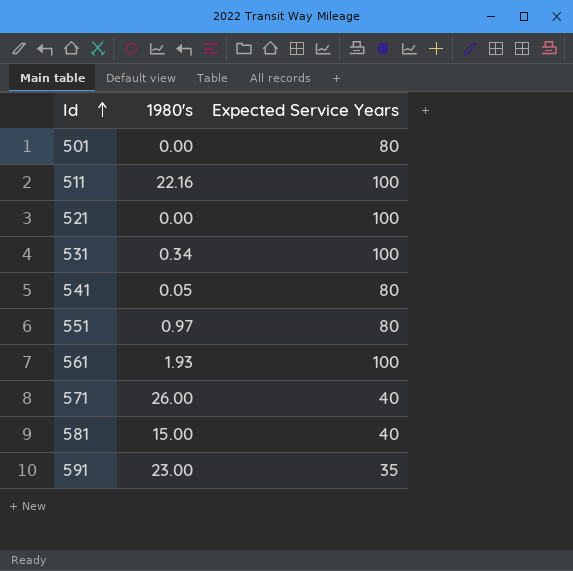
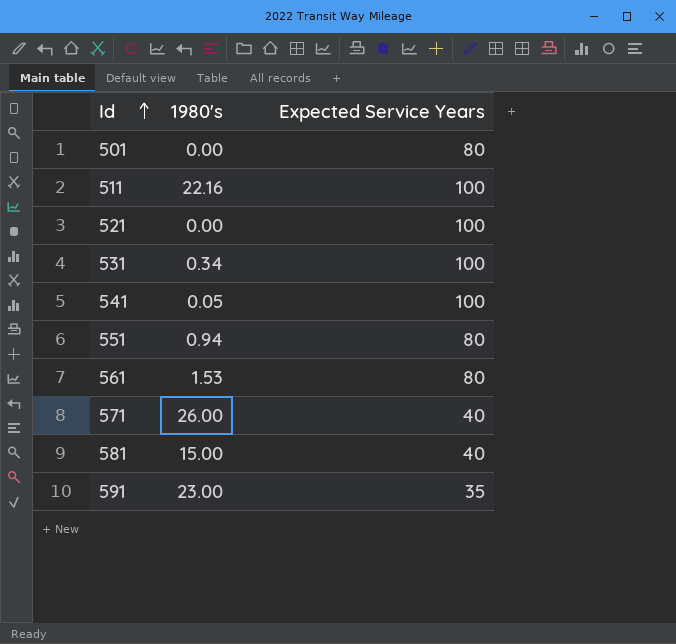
541 | Expected Service Years: 80 -> 100
551 | 1980's: 0.97 -> 0.94
561 | 1980's: 1.93 -> 1.53
561 | Expected Service Years: 100 -> 80

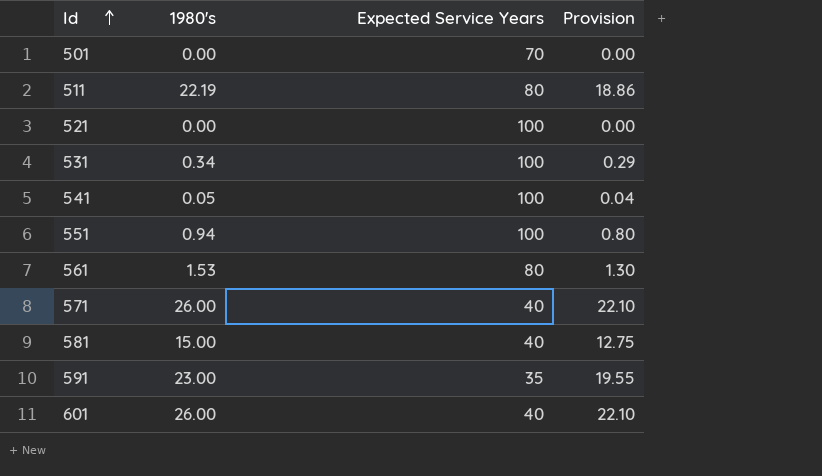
column Provision | formula: none -> [1980's] * 0.85
501 | Expected Service Years: 80 -> 70
511 | 1980's: 22.16 -> 22.19
511 | Expected Service Years: 100 -> 80
551 | Expected Service Years: 80 -> 100
row 601: none -> 26.00 | 40 | 22.10

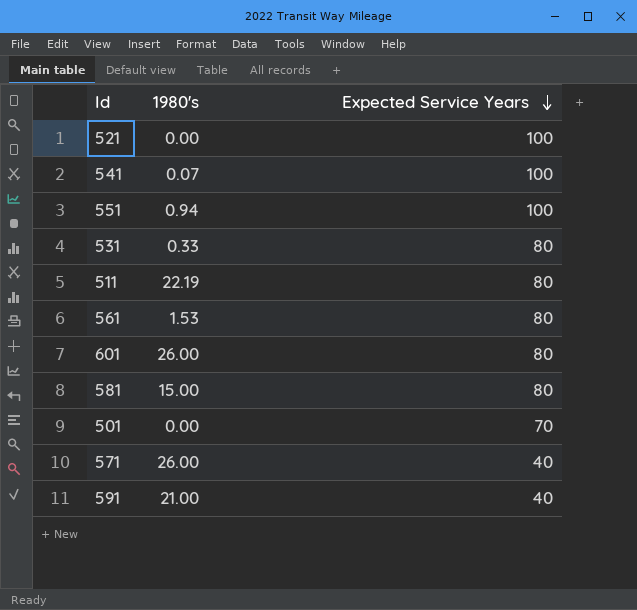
row order: Id ascending -> Expected Service Years descending
column Provision | formula: [1980's] * 0.85 -> none
541 | 1980's: 0.05 -> 0.07
531 | 1980's: 0.34 -> 0.33
531 | Expected Service Years: 100 -> 80
601 | Expected Service Years: 40 -> 80
581 | Expected Service Years: 40 -> 80
591 | 1980's: 23.00 -> 21.00
591 | Expected Service Years: 35 -> 40

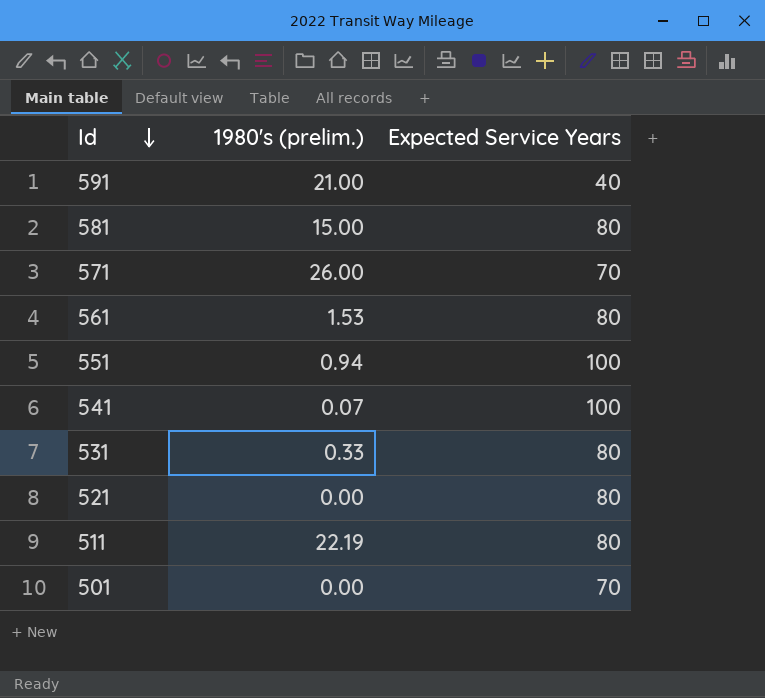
row order: Expected Service Years descending -> Id descending
column name: 1980's -> 1980's (prelim.)
row 601: 26.00 | 80 -> none
571 | Expected Service Years: 40 -> 70
521 | Expected Service Years: 100 -> 80

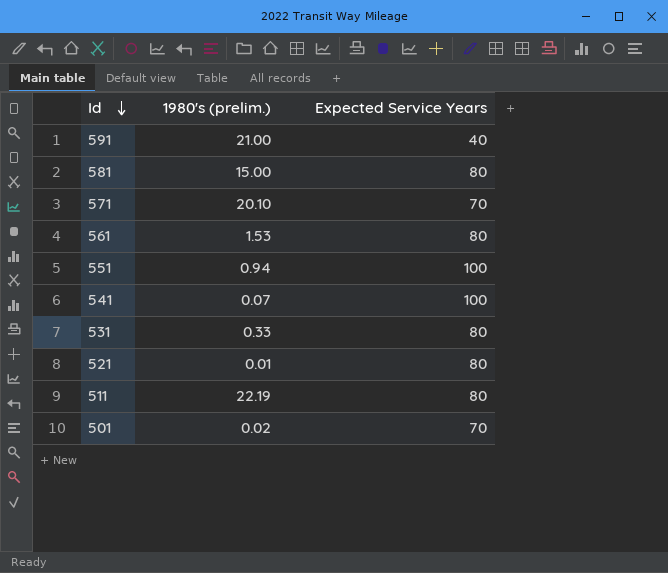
571 | 1980's (prelim.): 26.00 -> 20.10
521 | 1980's (prelim.): 0.00 -> 0.01
501 | 1980's (prelim.): 0.00 -> 0.02

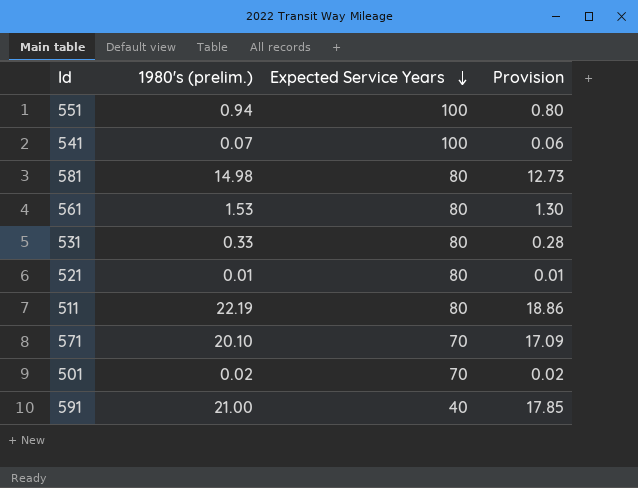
row order: Id descending -> Expected Service Years descending
column Provision | formula: none -> [1980's (prelim.)] * 0.85
581 | 1980's (prelim.): 15.00 -> 14.98

